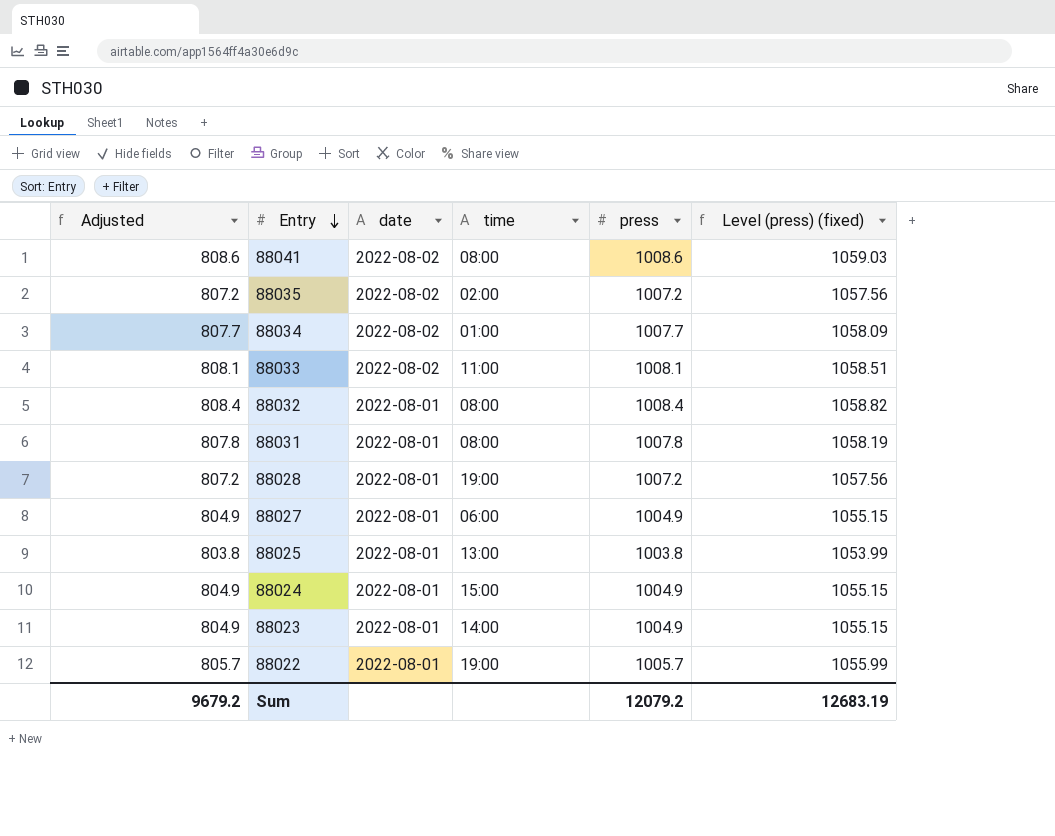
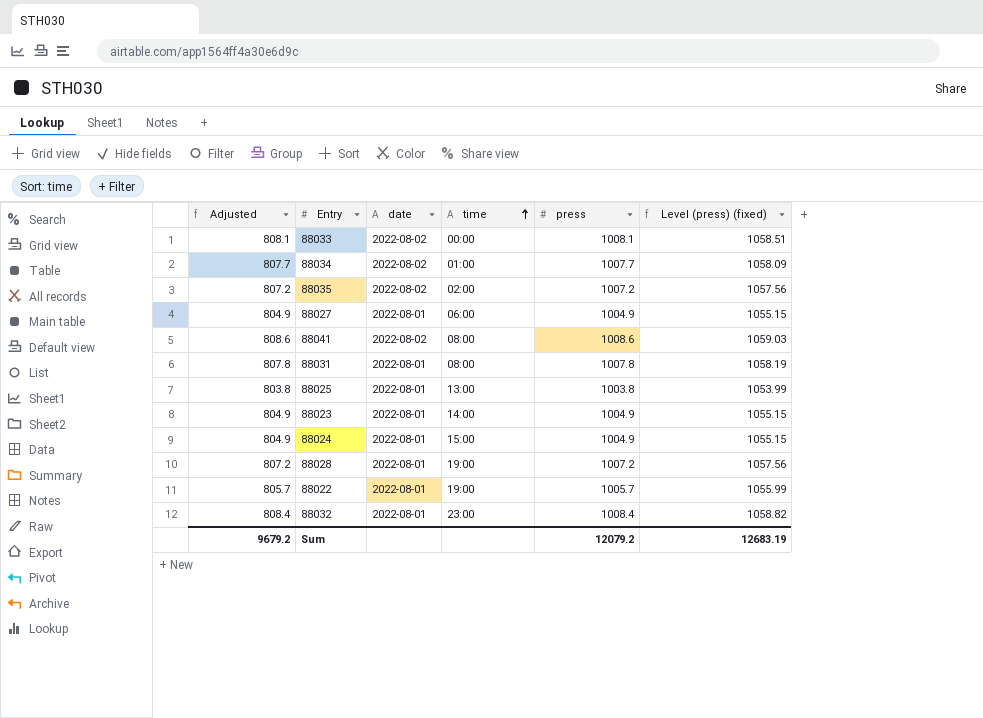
row order: Entry descending -> time ascending
88033 | time: 11:00 -> 00:00
88032 | time: 08:00 -> 23:00

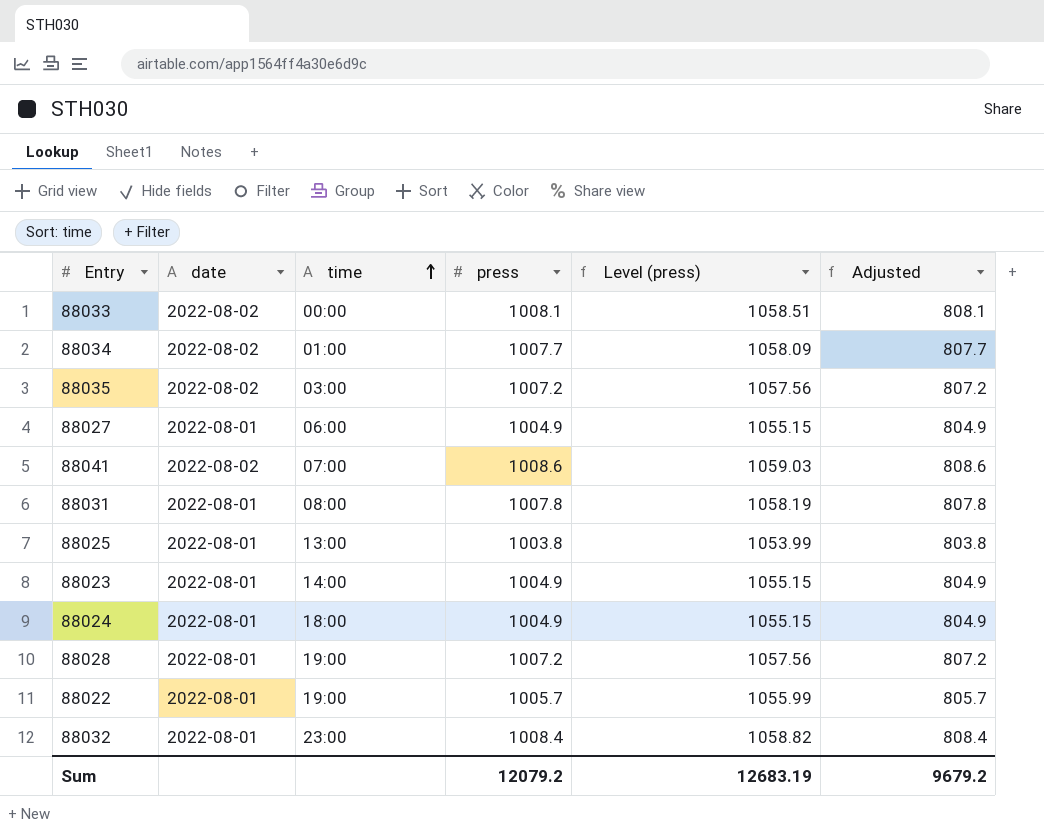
column name: Level (press) (fixed) -> Level (press)
column Adjusted | position: 1 -> 6
88035 | time: 02:00 -> 03:00
88041 | time: 08:00 -> 07:00
88024 | time: 15:00 -> 18:00

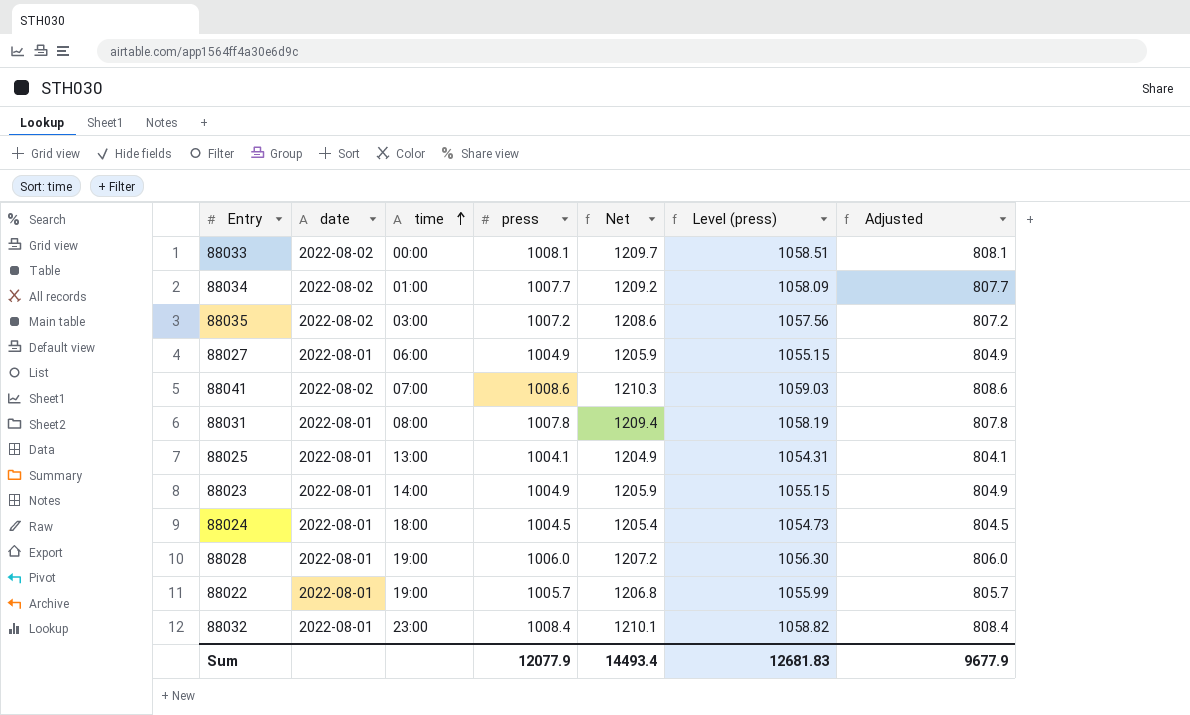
column Net | formula: none -> [press] * 1.2
88025 | press: 1003.8 -> 1004.1
88025 | Level (press): 1053.99 -> 1054.31
88025 | Adjusted: 803.8 -> 804.1
88024 | press: 1004.9 -> 1004.5
88024 | Level (press): 1055.15 -> 1054.73
88024 | Adjusted: 804.9 -> 804.5
88028 | press: 1007.2 -> 1006.0
88028 | Level (press): 1057.56 -> 1056.30
88028 | Adjusted: 807.2 -> 806.0
Sum | press: 12079.2 -> 12077.9
Sum | Level (press): 12683.19 -> 12681.83
Sum | Adjusted: 9679.2 -> 9677.9

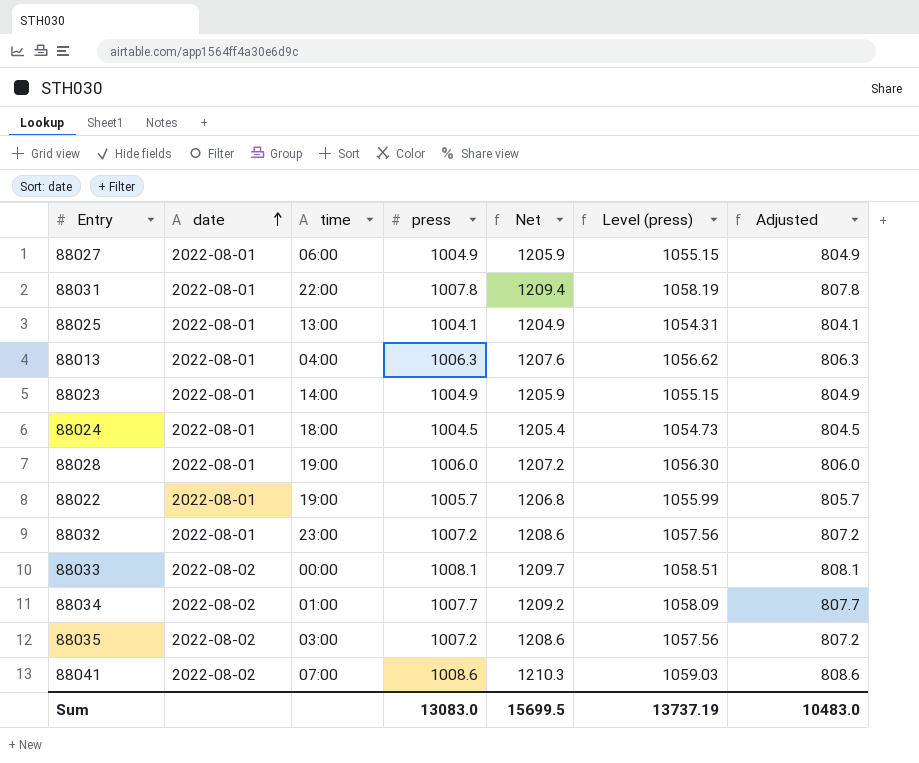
row order: time ascending -> date ascending
88031 | time: 08:00 -> 22:00
row 88013: none -> 2022-08-01 | 04:00 | 1006.3 | 1207.6 | 1056.62 | 806.3
88032 | press: 1008.4 -> 1007.2
88032 | Net: 1210.1 -> 1208.6
88032 | Level (press): 1058.82 -> 1057.56
88032 | Adjusted: 808.4 -> 807.2
Sum | press: 12077.9 -> 13083.0
Sum | Net: 14493.4 -> 15699.5
Sum | Level (press): 12681.83 -> 13737.19
Sum | Adjusted: 9677.9 -> 10483.0

